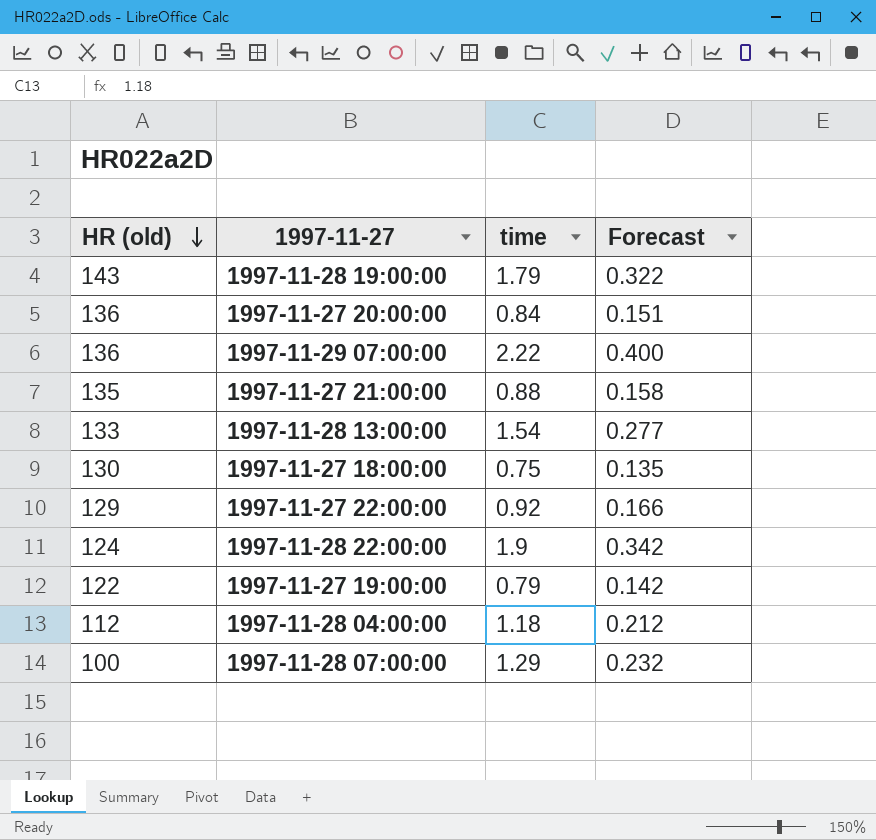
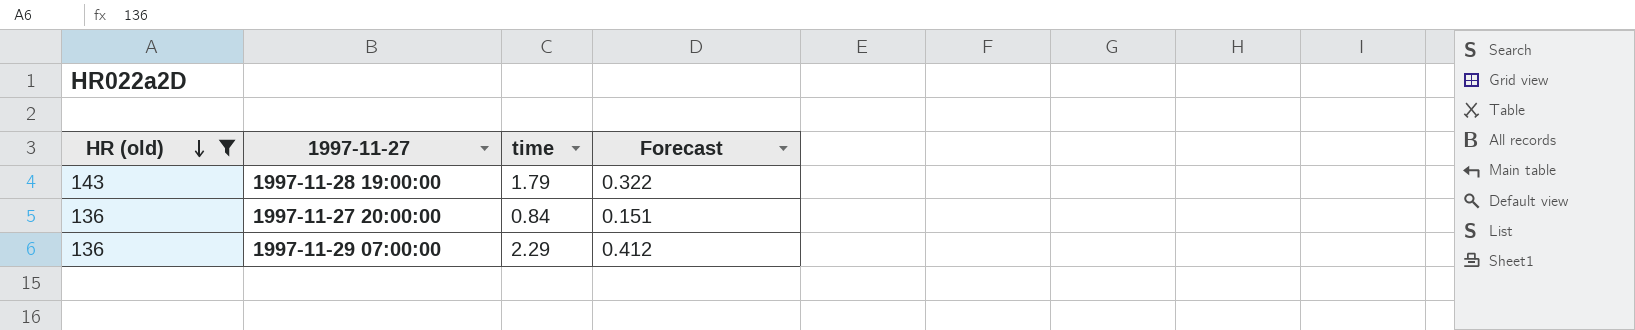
filter: none -> HR (old) >= 136
1997-11-29 07:00:00 | time: 2.22 -> 2.29
1997-11-29 07:00:00 | Forecast: 0.400 -> 0.412

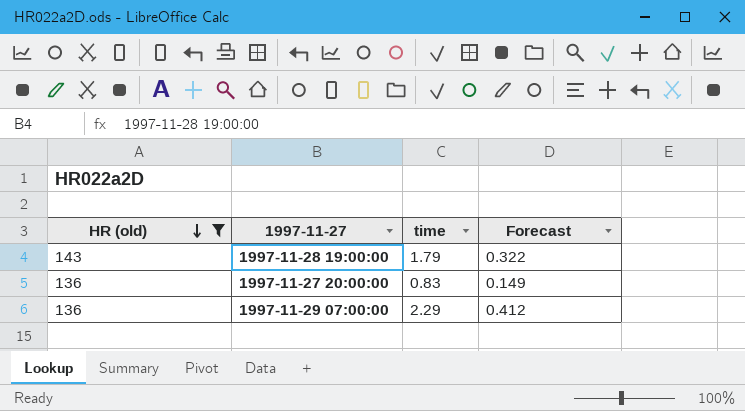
1997-11-27 20:00:00 | time: 0.84 -> 0.83
1997-11-27 20:00:00 | Forecast: 0.151 -> 0.149

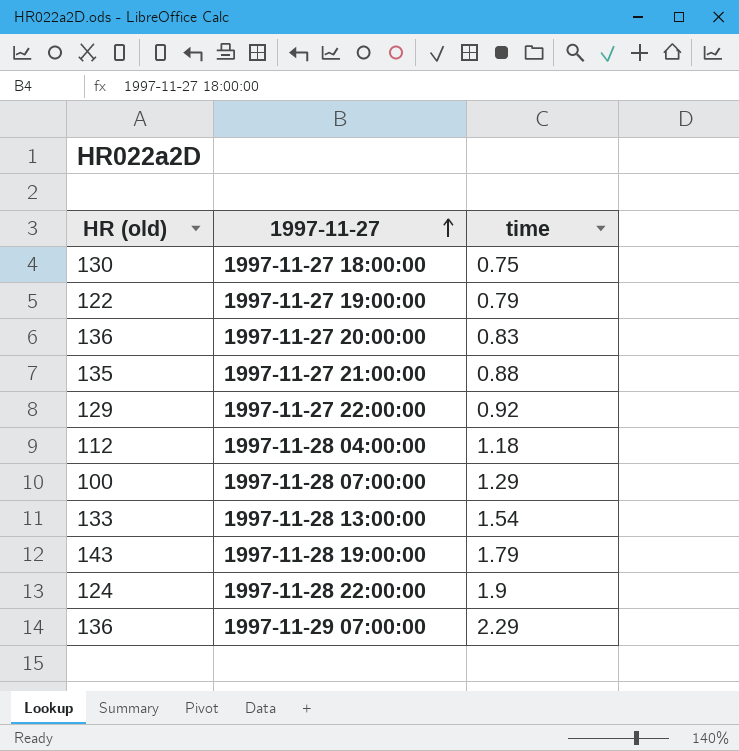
filter: HR (old) >= 136 -> none
row order: HR (old) descending -> 1997-11-27 ascending
column Forecast | formula: [time] * 0.18 -> none

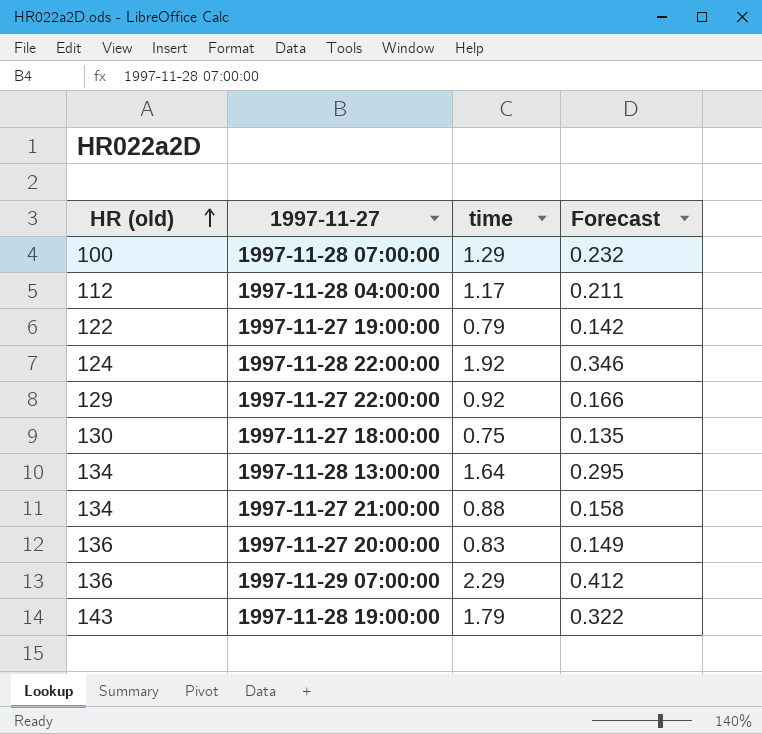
row order: 1997-11-27 ascending -> HR (old) ascending
column Forecast | formula: none -> [time] * 0.18
1997-11-28 04:00:00 | time: 1.18 -> 1.17
1997-11-28 22:00:00 | time: 1.9 -> 1.92
1997-11-28 13:00:00 | HR (old): 133 -> 134
1997-11-28 13:00:00 | time: 1.54 -> 1.64
1997-11-27 21:00:00 | HR (old): 135 -> 134

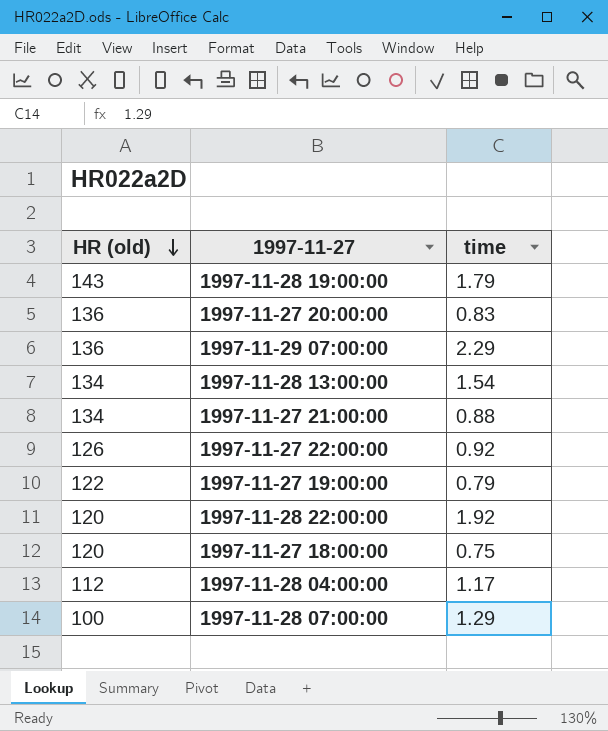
row order: HR (old) ascending -> HR (old) descending
column Forecast | formula: [time] * 0.18 -> none
1997-11-28 13:00:00 | time: 1.64 -> 1.54
1997-11-27 22:00:00 | HR (old): 129 -> 126
1997-11-28 22:00:00 | HR (old): 124 -> 120
1997-11-27 18:00:00 | HR (old): 130 -> 120

